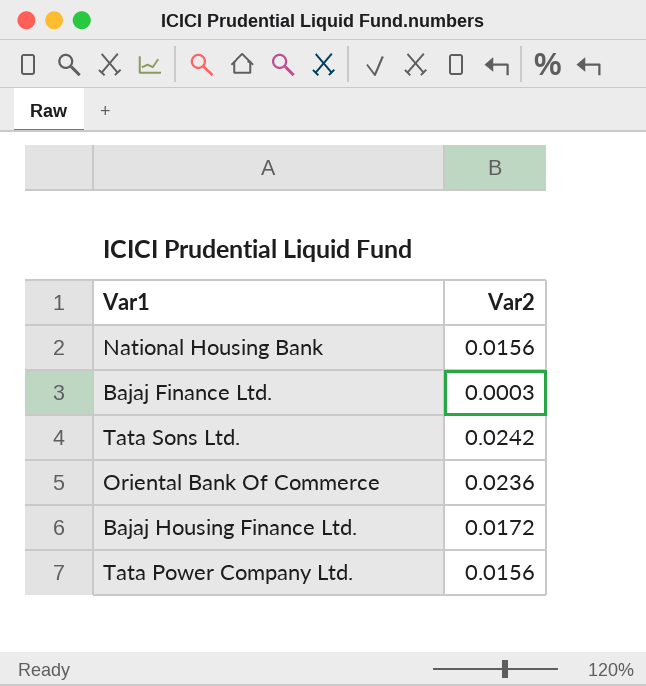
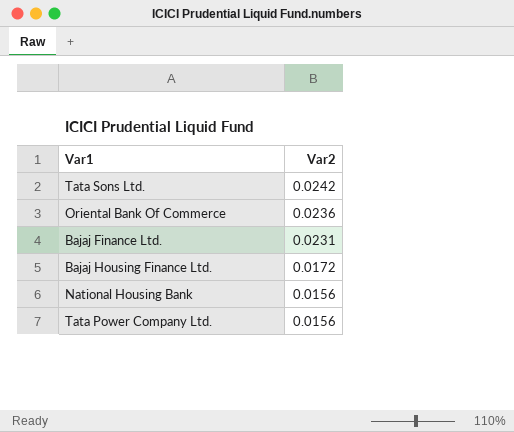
row order: none -> Var2 descending
Bajaj Finance Ltd. | Var2: 0.0003 -> 0.0231

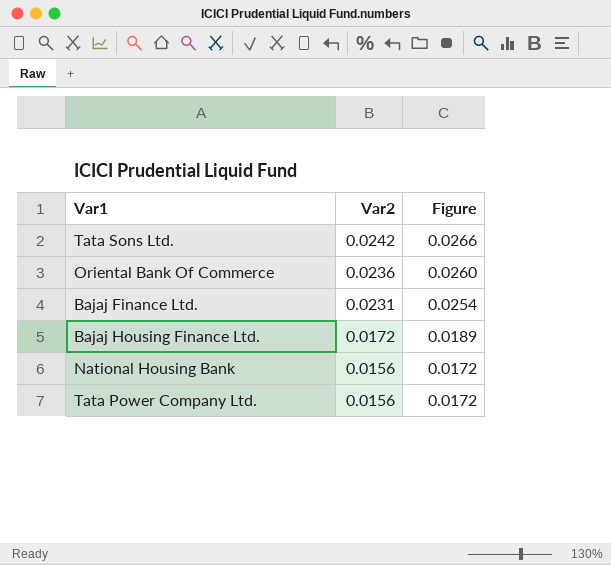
column Figure | formula: none -> [Var2] * 1.1

